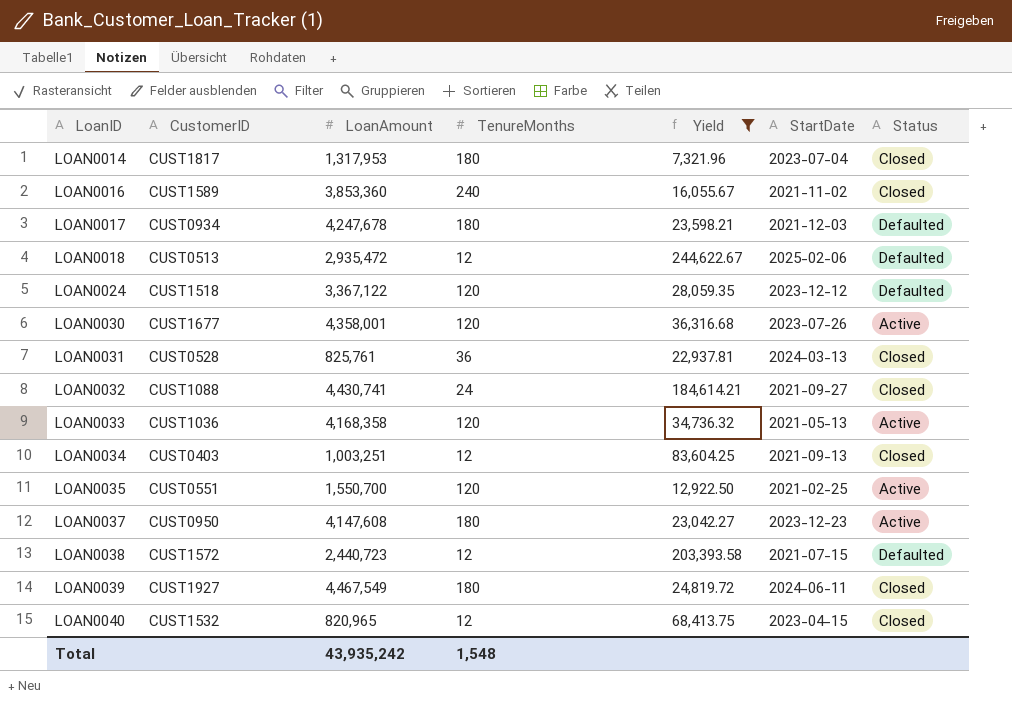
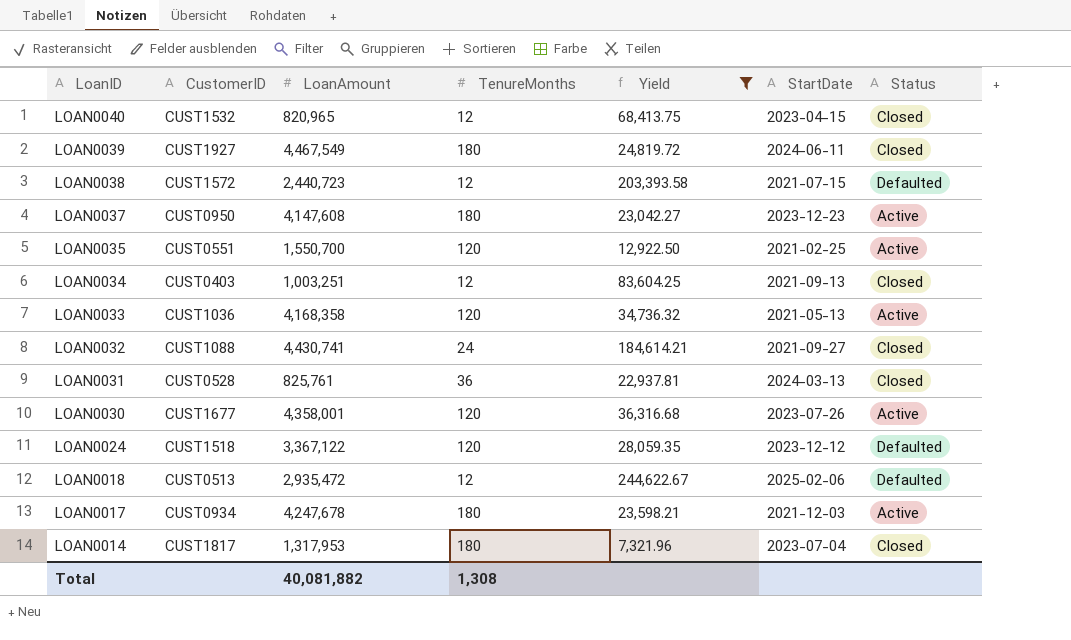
row order: LoanID ascending -> LoanID descending
row LOAN0016: CUST1589 | 3,853,360 | 240 | 16,055.67 | 2021-11-02 | Closed -> none
LOAN0017 | Status: Defaulted -> Active
Total | LoanAmount: 43,935,242 -> 40,081,882
Total | TenureMonths: 1,548 -> 1,308

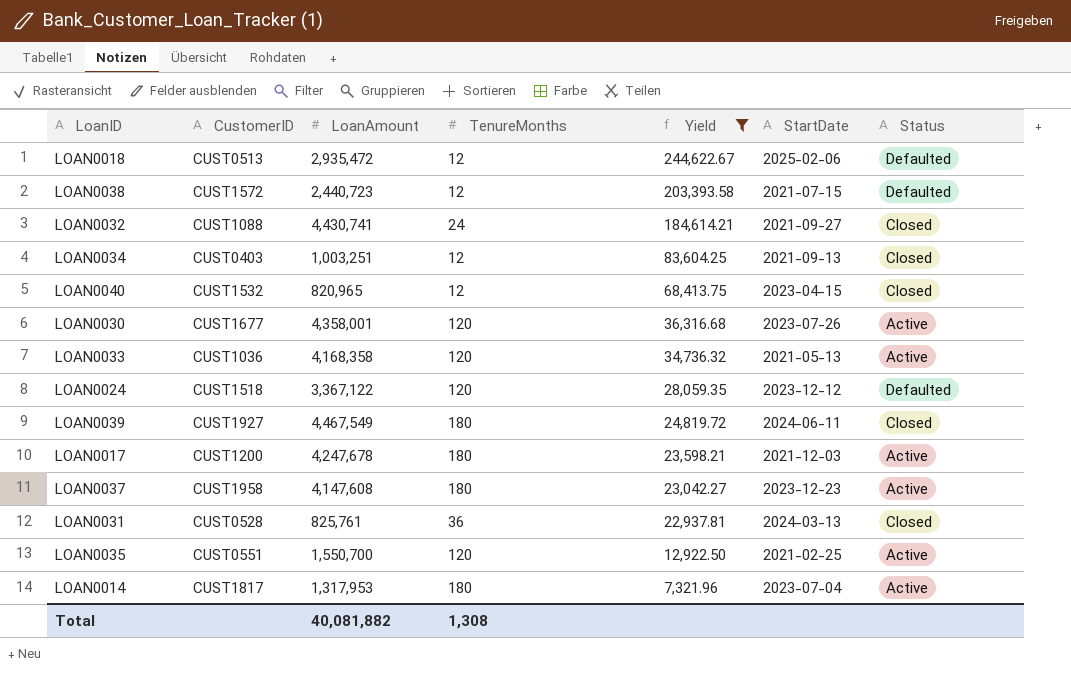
row order: LoanID descending -> Yield descending
LOAN0017 | CustomerID: CUST0934 -> CUST1200
LOAN0037 | CustomerID: CUST0950 -> CUST1958
LOAN0014 | Status: Closed -> Active

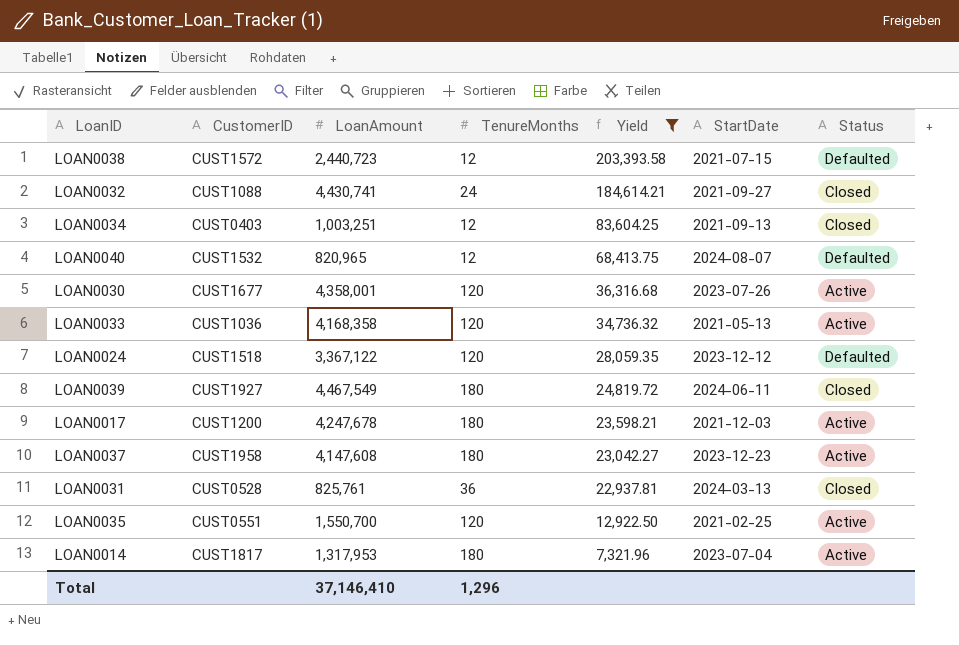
row LOAN0018: CUST0513 | 2,935,472 | 12 | 244,622.67 | 2025-02-06 | Defaulted -> none
LOAN0040 | StartDate: 2023-04-15 -> 2024-08-07
LOAN0040 | Status: Closed -> Defaulted
Total | LoanAmount: 40,081,882 -> 37,146,410
Total | TenureMonths: 1,308 -> 1,296

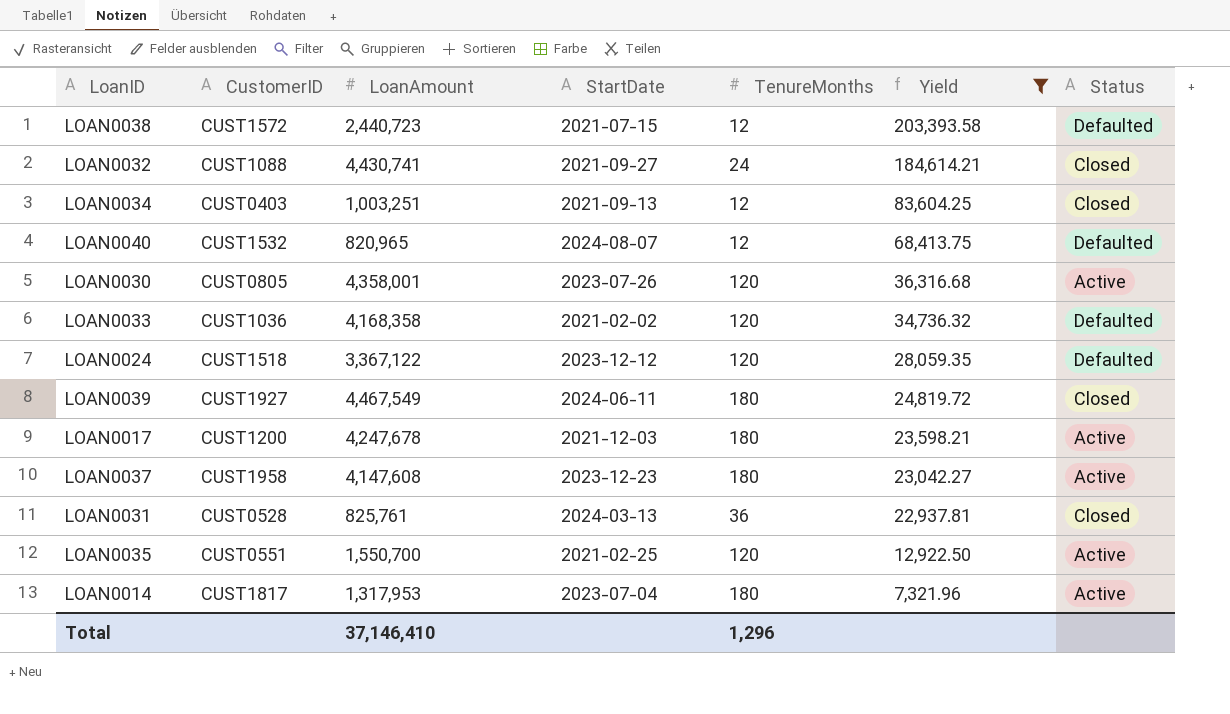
column StartDate | position: 6 -> 4
LOAN0030 | CustomerID: CUST1677 -> CUST0805
LOAN0033 | StartDate: 2021-05-13 -> 2021-02-02
LOAN0033 | Status: Active -> Defaulted

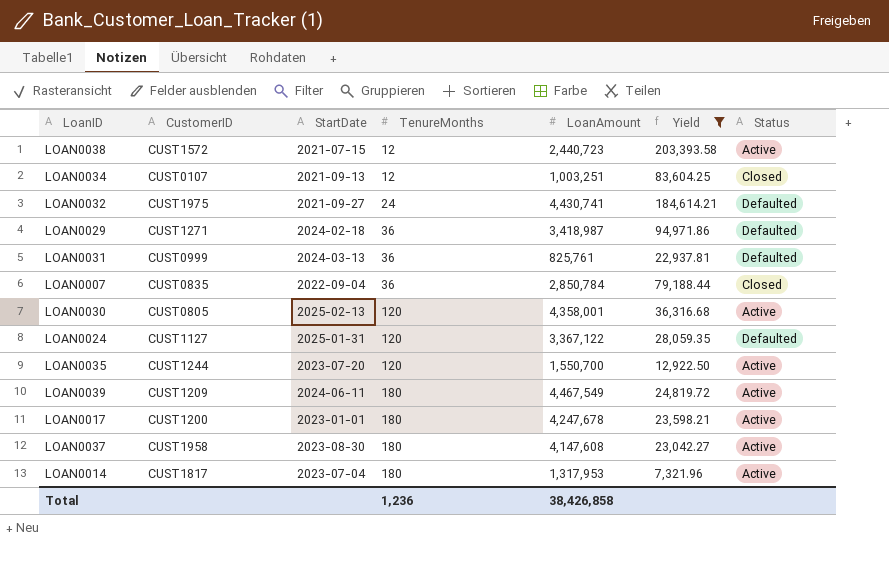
row order: Yield descending -> TenureMonths ascending
column LoanAmount | position: 3 -> 5
row LOAN0040: CUST1532 | 820,965 | 2024-08-07 | 12 | 68,413.75 | Defaulted -> none
row LOAN0033: CUST1036 | 4,168,358 | 2021-02-02 | 120 | 34,736.32 | Defaulted -> none
LOAN0038 | Status: Defaulted -> Active
LOAN0034 | CustomerID: CUST0403 -> CUST0107
LOAN0032 | CustomerID: CUST1088 -> CUST1975
LOAN0032 | Status: Closed -> Defaulted
row LOAN0029: none -> CUST1271 | 2024-02-18 | 36 | 3,418,987 | 94,971.86 | Defaulted
LOAN0031 | CustomerID: CUST0528 -> CUST0999
LOAN0031 | Status: Closed -> Defaulted
row LOAN0007: none -> CUST0835 | 2022-09-04 | 36 | 2,850,784 | 79,188.44 | Closed
LOAN0030 | StartDate: 2023-07-26 -> 2025-02-13
LOAN0024 | CustomerID: CUST1518 -> CUST1127
LOAN0024 | StartDate: 2023-12-12 -> 2025-01-31
LOAN0035 | CustomerID: CUST0551 -> CUST1244
LOAN0035 | StartDate: 2021-02-25 -> 2023-07-20
LOAN0039 | CustomerID: CUST1927 -> CUST1209
LOAN0039 | Status: Closed -> Active
LOAN0017 | StartDate: 2021-12-03 -> 2023-01-01
LOAN0037 | StartDate: 2023-12-23 -> 2023-08-30
Total | TenureMonths: 1,296 -> 1,236
Total | LoanAmount: 37,146,410 -> 38,426,858

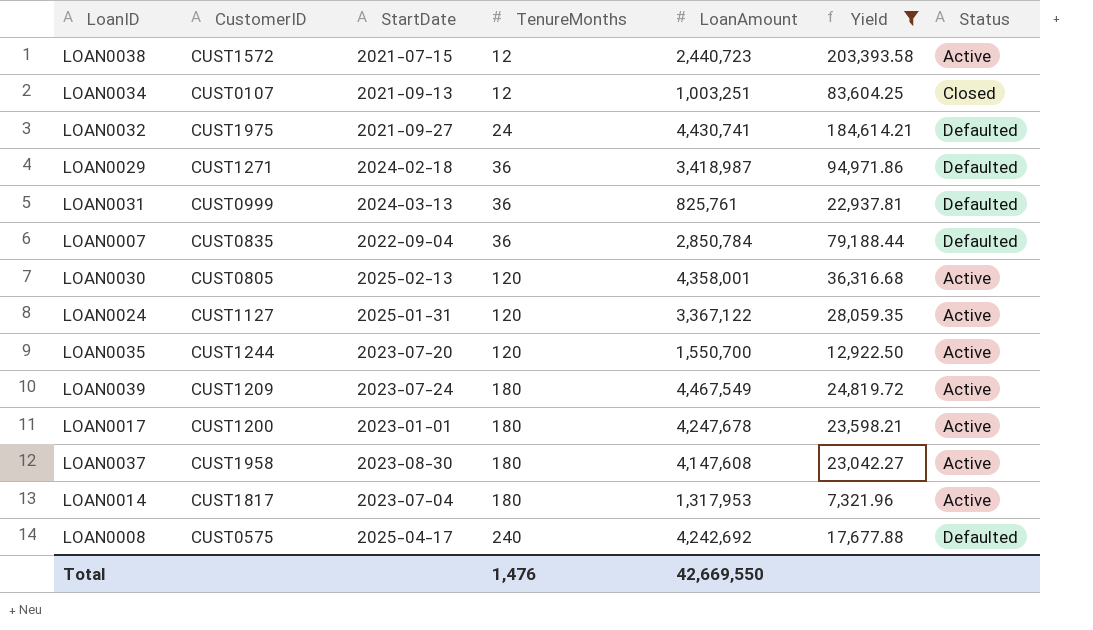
LOAN0007 | Status: Closed -> Defaulted
LOAN0024 | Status: Defaulted -> Active
LOAN0039 | StartDate: 2024-06-11 -> 2023-07-24
row LOAN0008: none -> CUST0575 | 2025-04-17 | 240 | 4,242,692 | 17,677.88 | Defaulted
Total | TenureMonths: 1,236 -> 1,476
Total | LoanAmount: 38,426,858 -> 42,669,550

